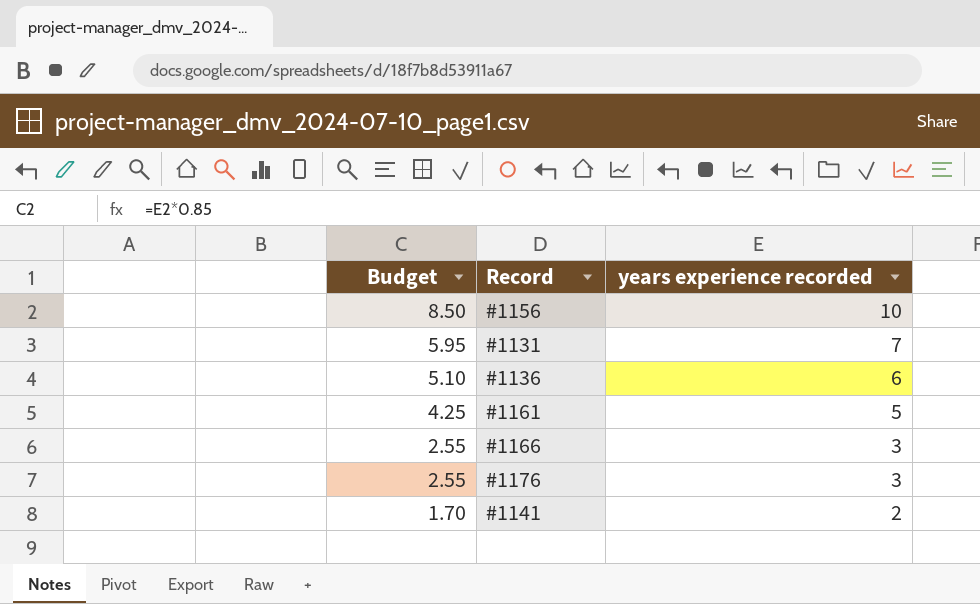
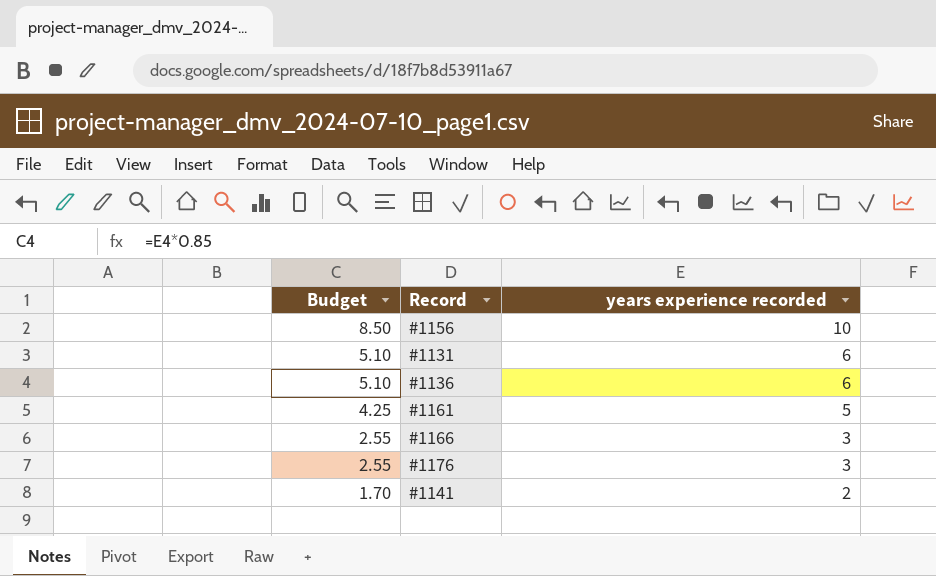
#1131 | Budget: 5.95 -> 5.10
#1131 | years experience recorded: 7 -> 6

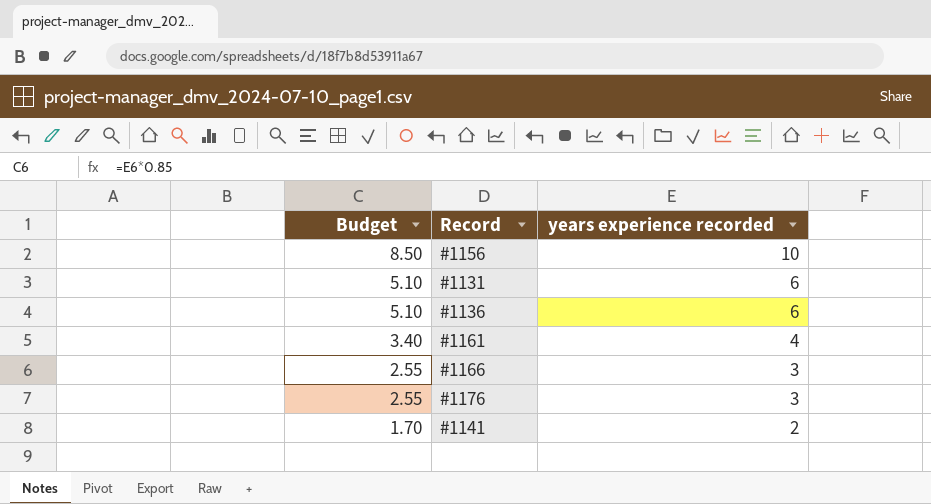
#1161 | Budget: 4.25 -> 3.40
#1161 | years experience recorded: 5 -> 4

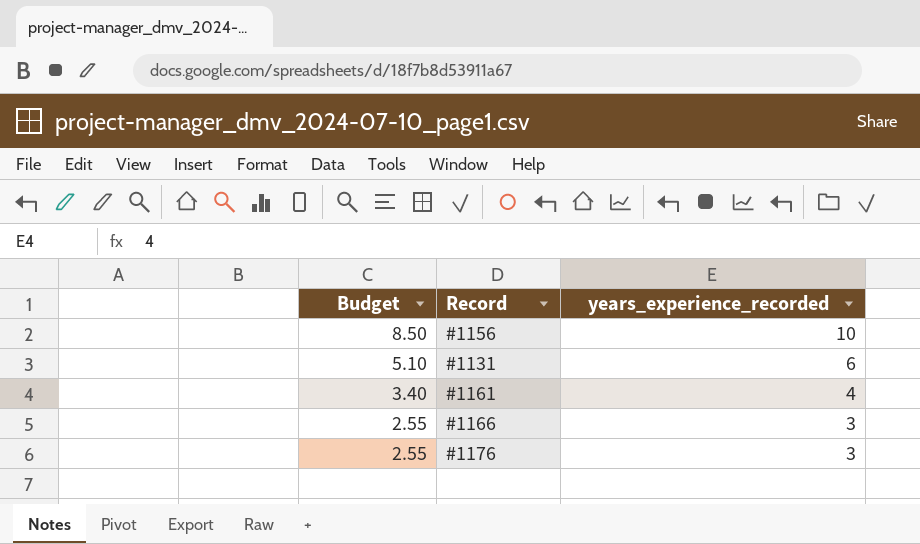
column name: years experience recorded -> years_experience_recorded
row #1136: 5.10 | 6 -> none
row #1141: 1.70 | 2 -> none

